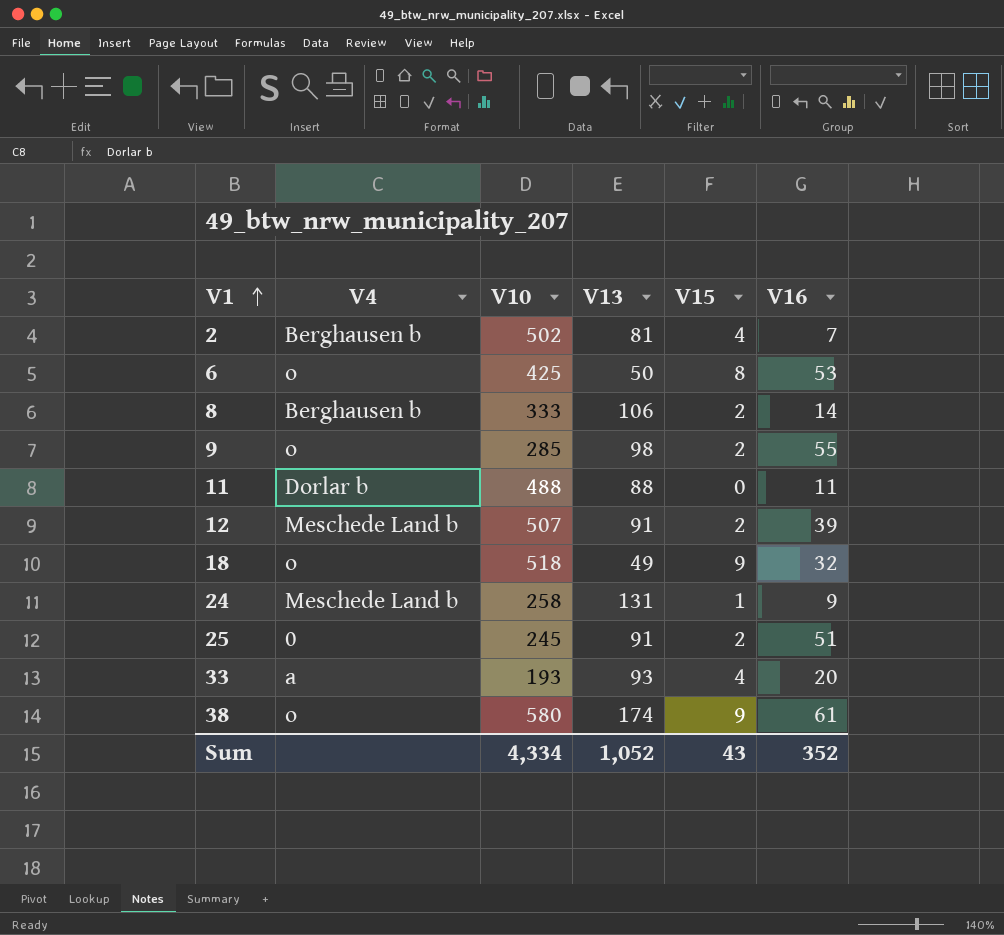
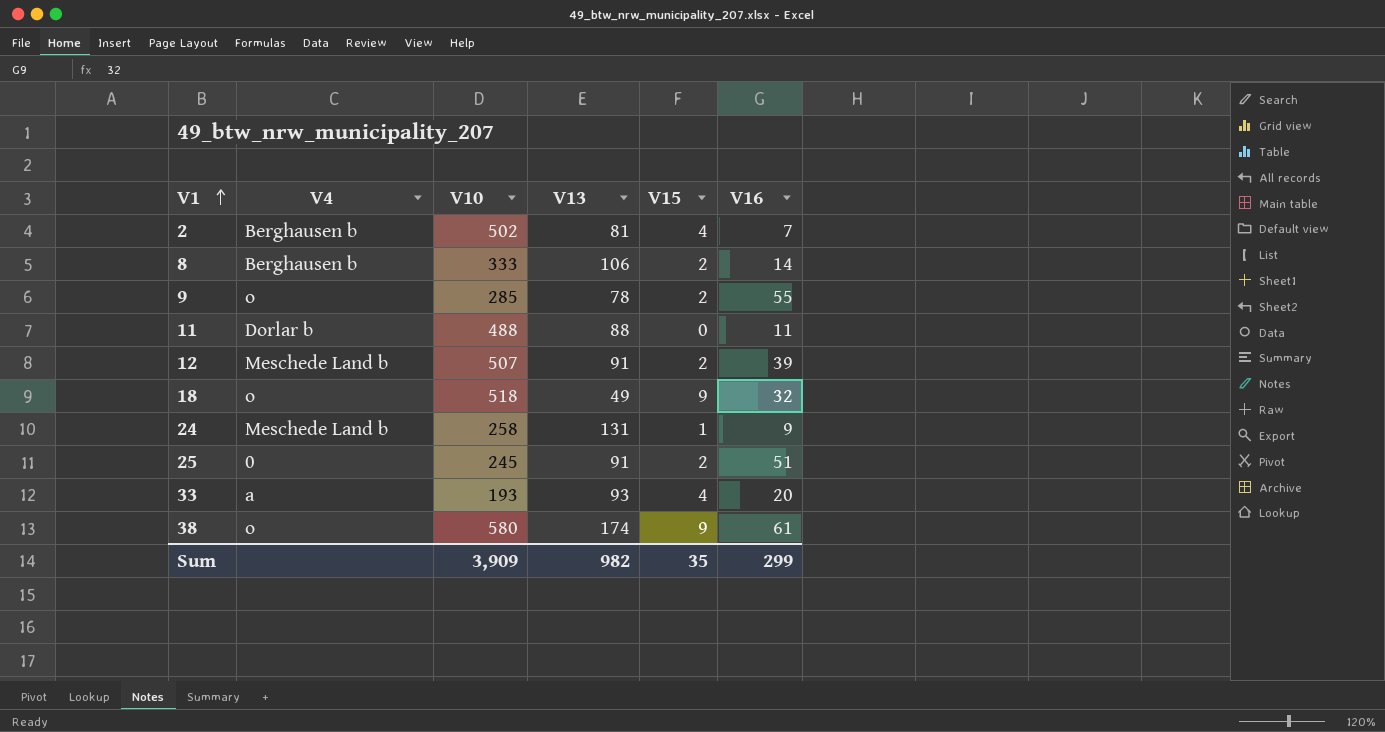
row 6: o | 425 | 50 | 8 | 53 -> none
9 | V13: 98 -> 78
Sum | V10: 4,334 -> 3,909
Sum | V13: 1,052 -> 982
Sum | V15: 43 -> 35
Sum | V16: 352 -> 299

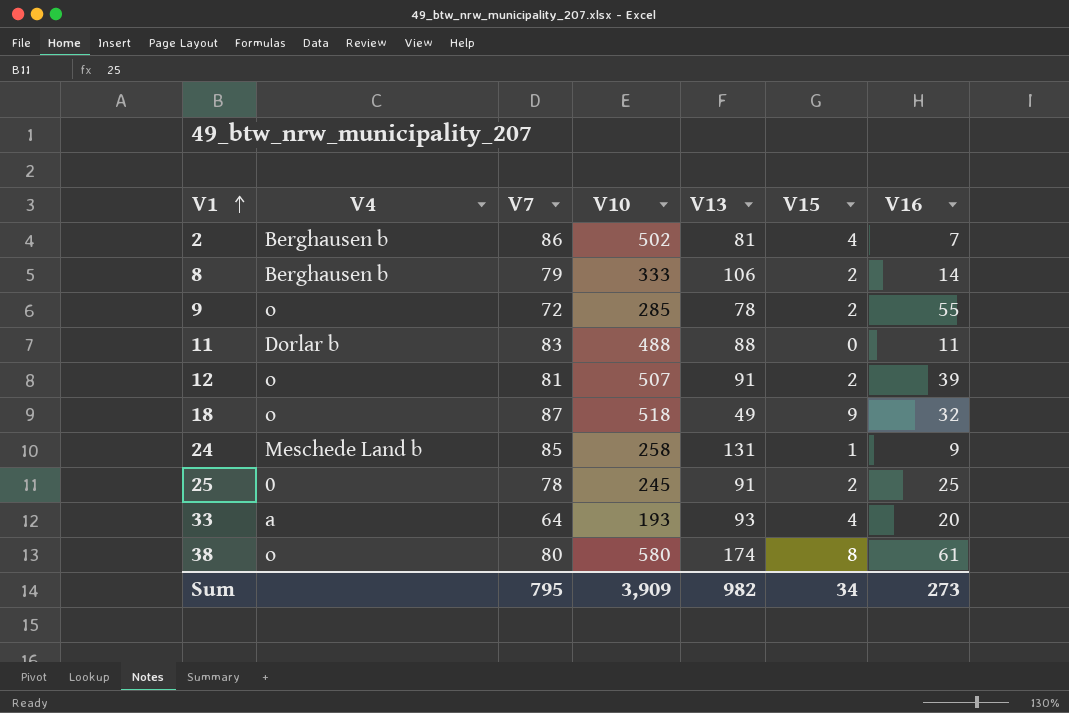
column V7 | position: none -> 3
12 | V4: Meschede Land b -> o
25 | V16: 51 -> 25
38 | V15: 9 -> 8
Sum | V15: 35 -> 34
Sum | V16: 299 -> 273

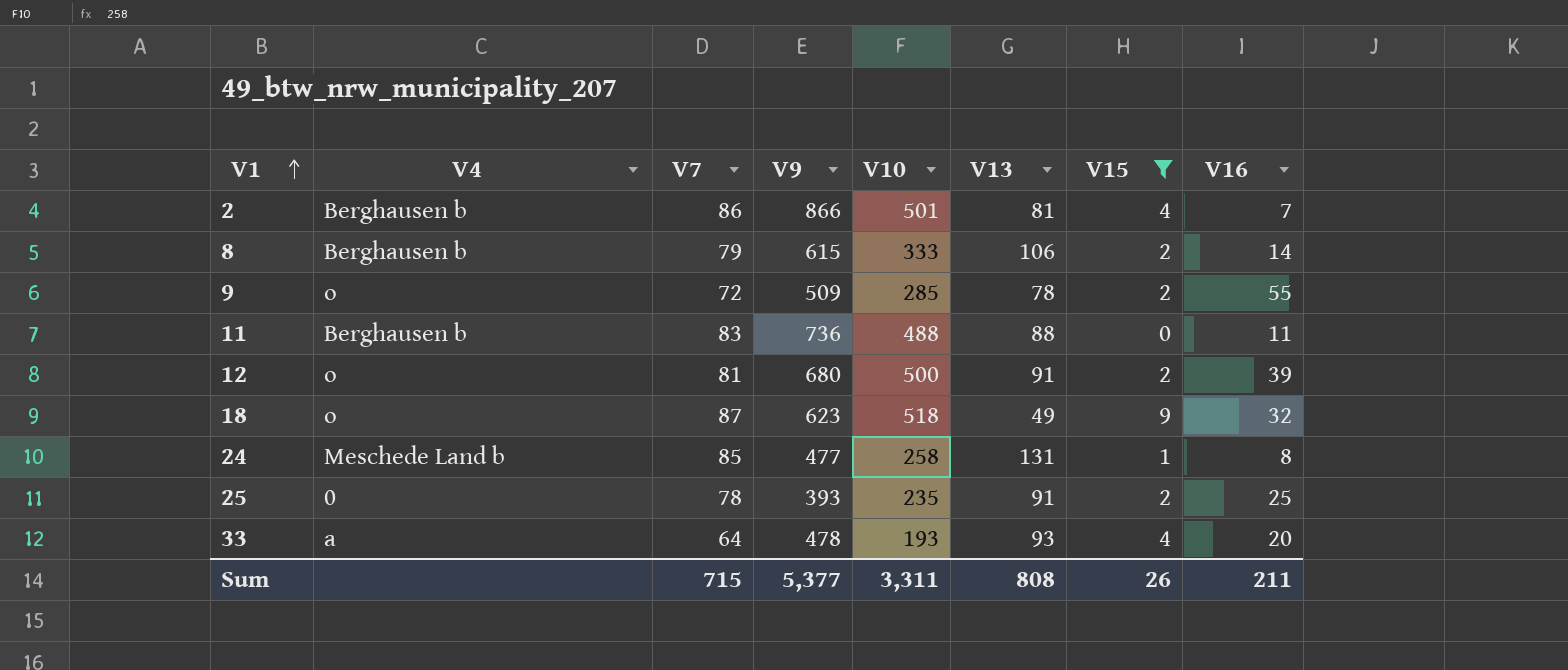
filter: none -> V15 != 8
column V9 | position: none -> 4
2 | V10: 502 -> 501
11 | V4: Dorlar b -> Berghausen b
12 | V10: 507 -> 500
24 | V16: 9 -> 8
25 | V10: 245 -> 235
Sum | V7: 795 -> 715
Sum | V10: 3,909 -> 3,311
Sum | V13: 982 -> 808
Sum | V15: 34 -> 26
Sum | V16: 273 -> 211

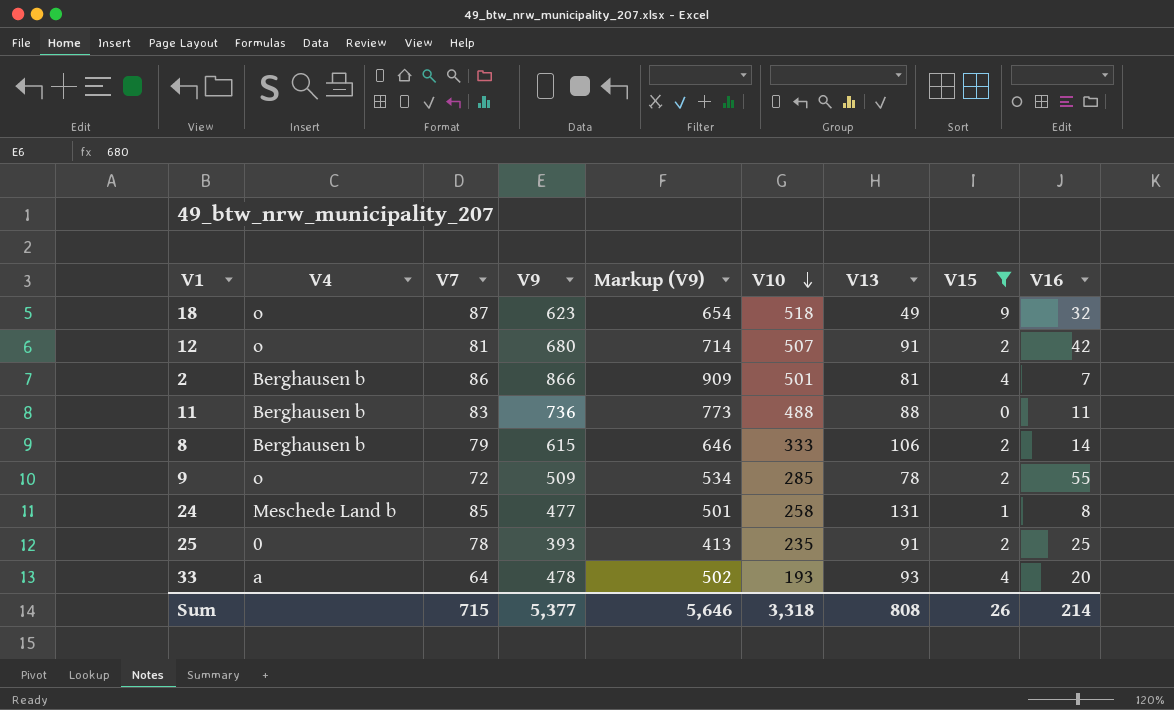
row order: V1 ascending -> V10 descending
column Markup (V9) | formula: none -> [V9] * 1.05
12 | V10: 500 -> 507
12 | V16: 39 -> 42
Sum | V10: 3,311 -> 3,318
Sum | V16: 211 -> 214

